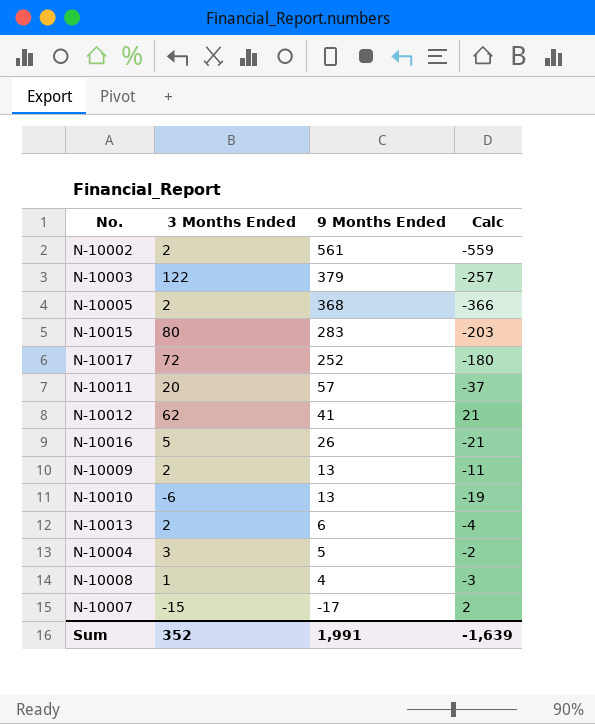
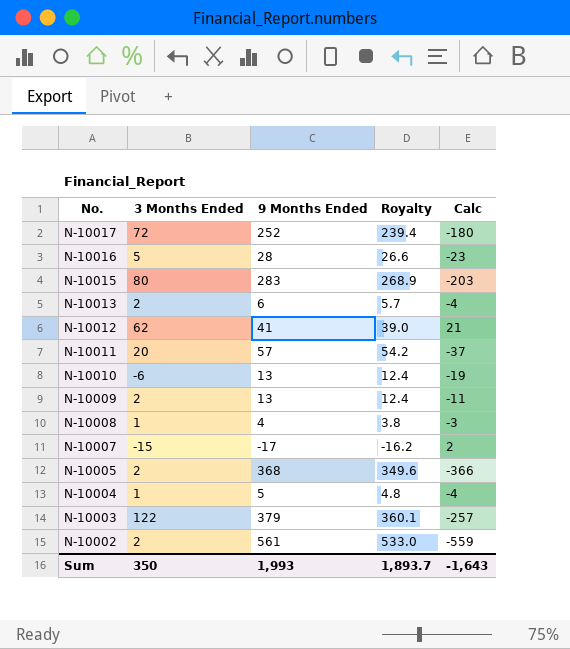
row order: 9 Months Ended descending -> No. descending
column Royalty | formula: none -> [9 Months Ended] * 0.95
N-10016 | 9 Months Ended: 26 -> 28
N-10016 | Calc: -21 -> -23
N-10004 | 3 Months Ended: 3 -> 1
N-10004 | Calc: -2 -> -4
Sum | 3 Months Ended: 352 -> 350
Sum | 9 Months Ended: 1,991 -> 1,993
Sum | Calc: -1,639 -> -1,643

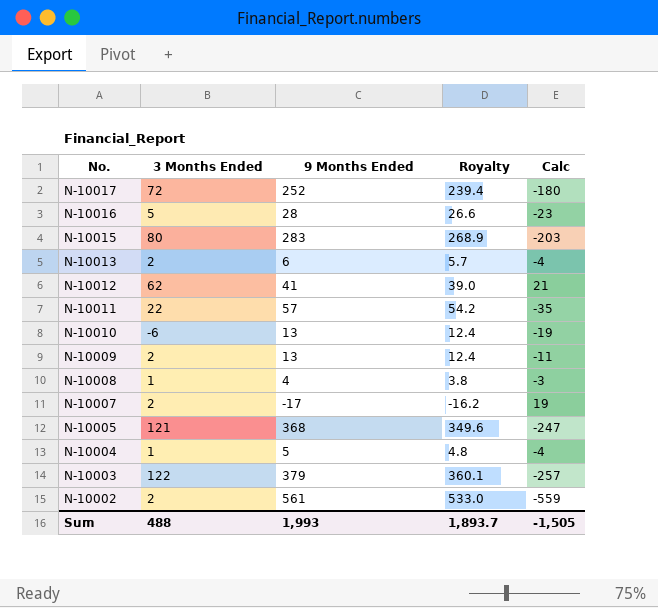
N-10011 | 3 Months Ended: 20 -> 22
N-10011 | Calc: -37 -> -35
N-10007 | 3 Months Ended: -15 -> 2
N-10007 | Calc: 2 -> 19
N-10005 | 3 Months Ended: 2 -> 121
N-10005 | Calc: -366 -> -247
Sum | 3 Months Ended: 350 -> 488
Sum | Calc: -1,643 -> -1,505

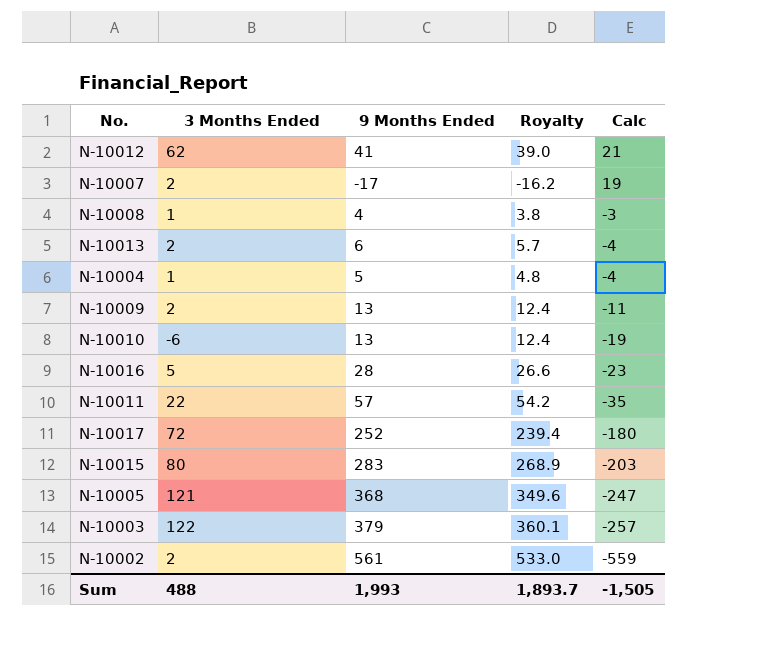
row order: No. descending -> Calc descending

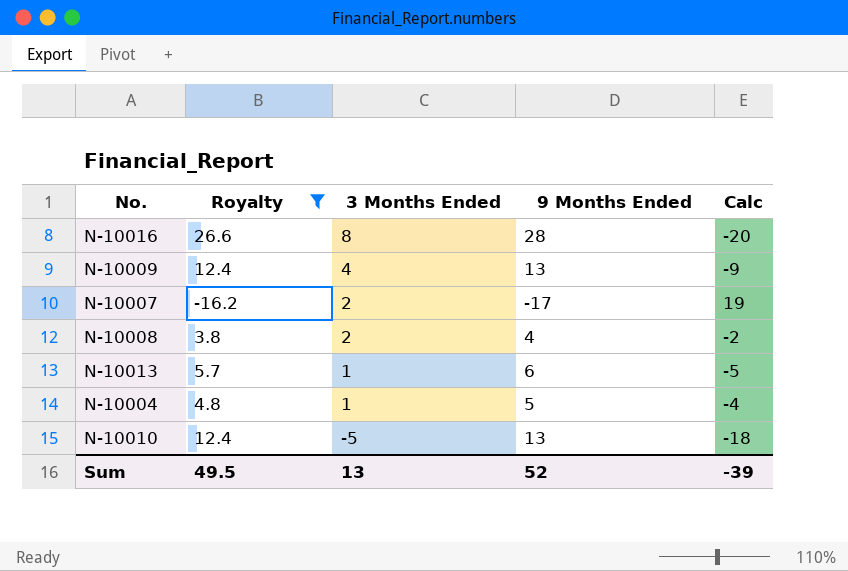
filter: none -> Royalty <= 26.6
row order: Calc descending -> 3 Months Ended descending
column Royalty | position: 4 -> 2
N-10016 | 3 Months Ended: 5 -> 8
N-10016 | Calc: -23 -> -20
N-10009 | 3 Months Ended: 2 -> 4
N-10009 | Calc: -11 -> -9
N-10008 | 3 Months Ended: 1 -> 2
N-10008 | Calc: -3 -> -2
N-10013 | 3 Months Ended: 2 -> 1
N-10013 | Calc: -4 -> -5
N-10010 | 3 Months Ended: -6 -> -5
N-10010 | Calc: -19 -> -18
Sum | Royalty: 1,893.7 -> 49.5
Sum | 3 Months Ended: 488 -> 13
Sum | 9 Months Ended: 1,993 -> 52
Sum | Calc: -1,505 -> -39

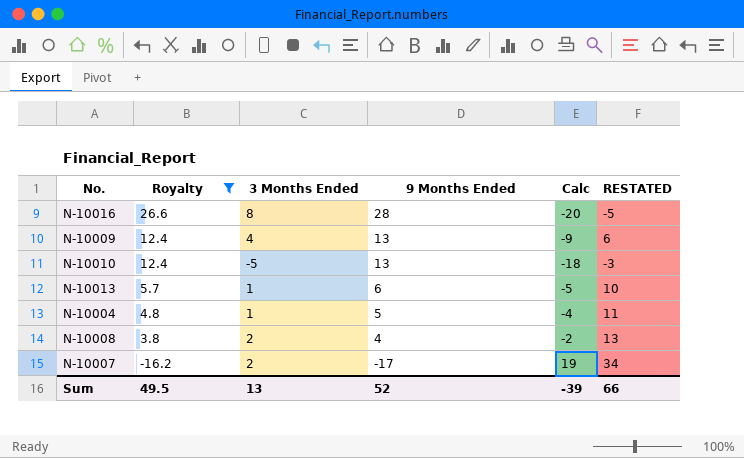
row order: 3 Months Ended descending -> Royalty descending
column RESTATED | formula: none -> [Calc] + 15

